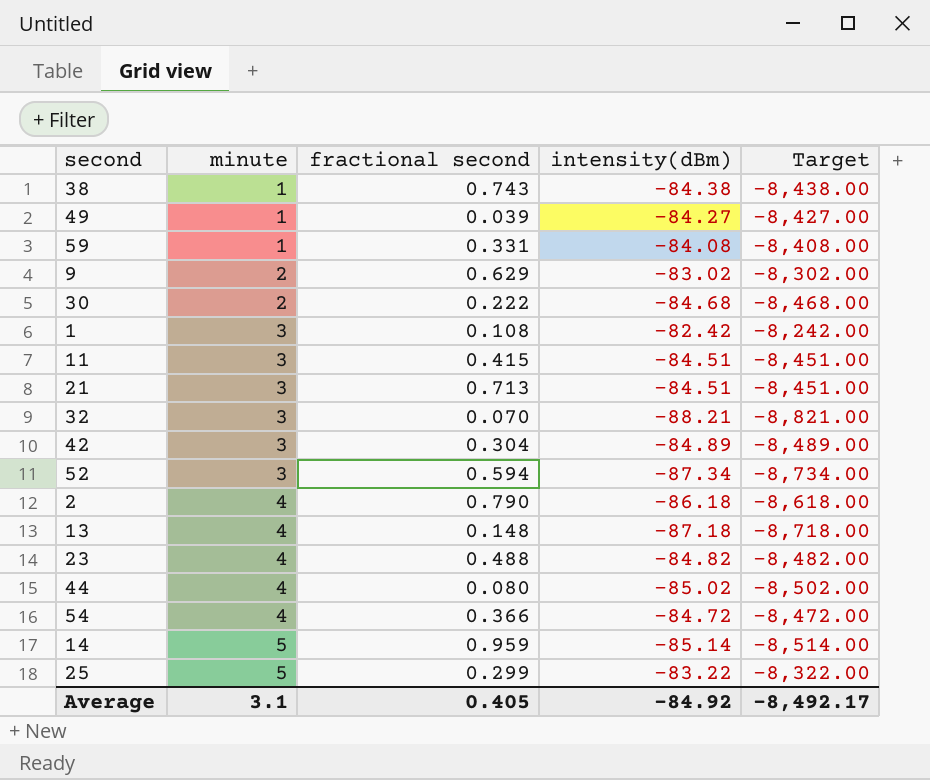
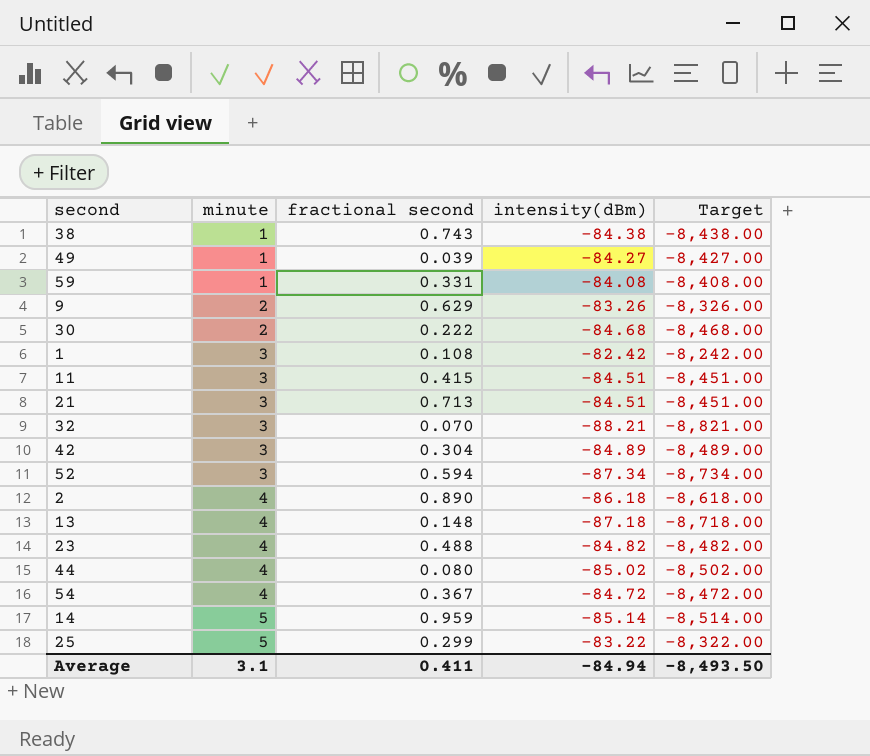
9 | intensity(dBm): -83.02 -> -83.26
9 | Target: -8,302.00 -> -8,326.00
2 | fractional second: 0.790 -> 0.890
54 | fractional second: 0.366 -> 0.367
Average | fractional second: 0.405 -> 0.411
Average | intensity(dBm): -84.92 -> -84.94
Average | Target: -8,492.17 -> -8,493.50

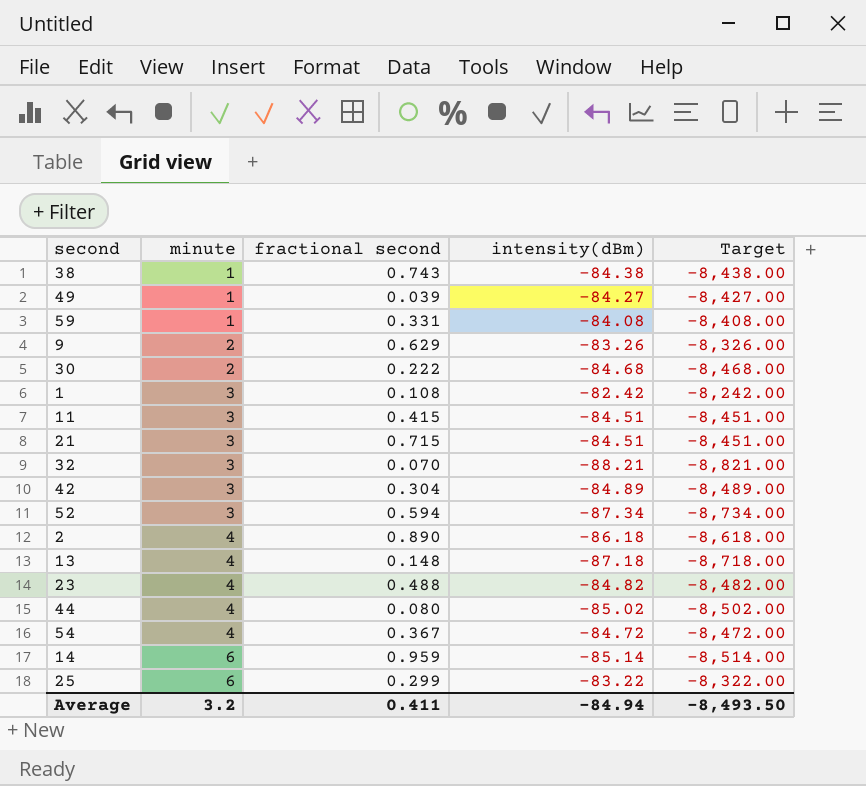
21 | fractional second: 0.713 -> 0.715
14 | minute: 5 -> 6
25 | minute: 5 -> 6
Average | minute: 3.1 -> 3.2

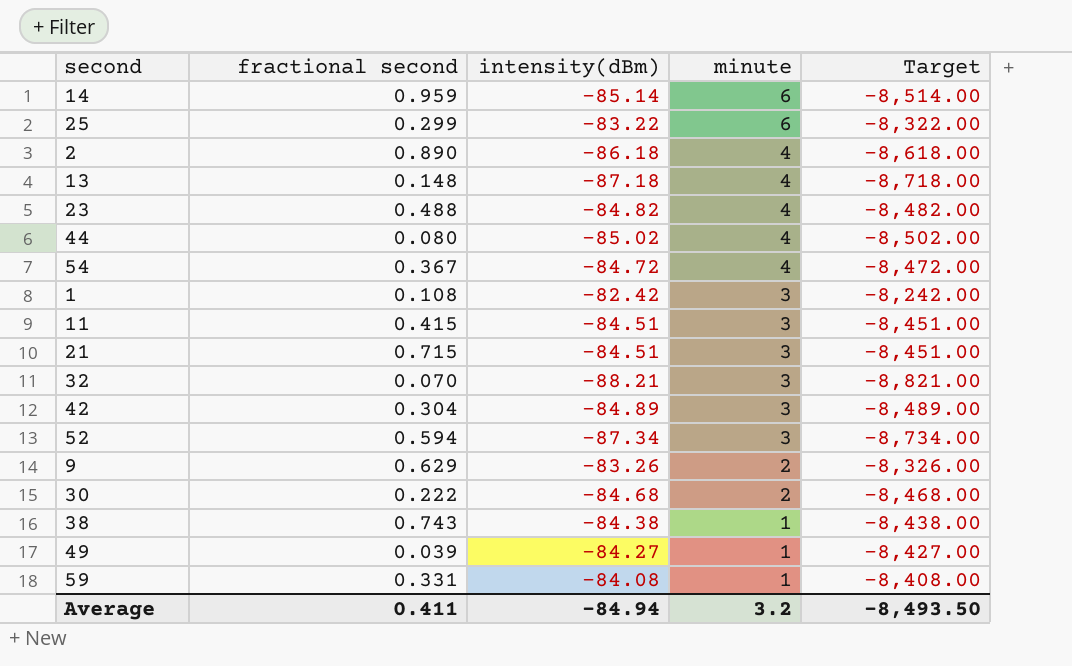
row order: minute ascending -> minute descending
column minute | position: 2 -> 4

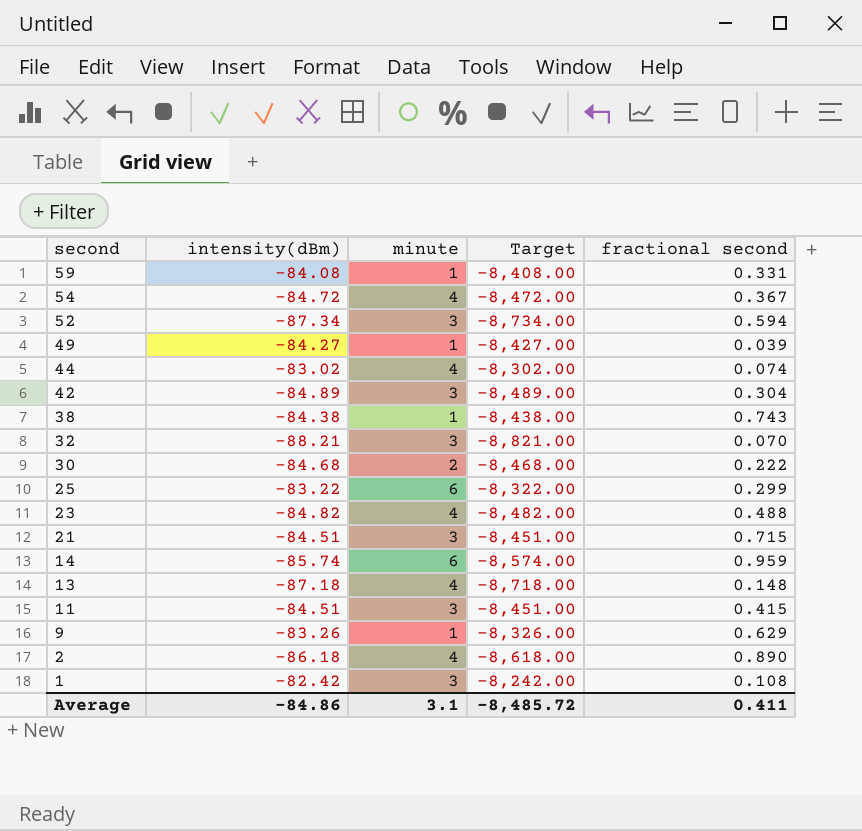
row order: minute descending -> second descending
column fractional second | position: 2 -> 5
44 | intensity(dBm): -85.02 -> -83.02
44 | Target: -8,502.00 -> -8,302.00
44 | fractional second: 0.080 -> 0.074
14 | intensity(dBm): -85.14 -> -85.74
14 | Target: -8,514.00 -> -8,574.00
9 | minute: 2 -> 1
Average | intensity(dBm): -84.94 -> -84.86
Average | minute: 3.2 -> 3.1
Average | Target: -8,493.50 -> -8,485.72

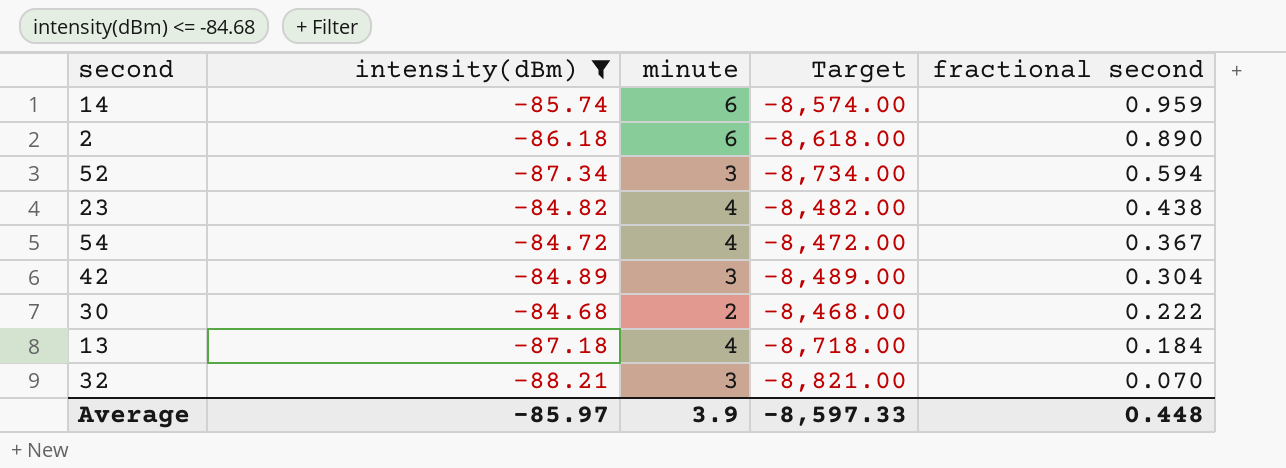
filter: none -> intensity(dBm) <= -84.68
row order: second descending -> fractional second descending
2 | minute: 4 -> 6
23 | fractional second: 0.488 -> 0.438
13 | fractional second: 0.148 -> 0.184
Average | intensity(dBm): -84.86 -> -85.97
Average | minute: 3.1 -> 3.9
Average | Target: -8,485.72 -> -8,597.33
Average | fractional second: 0.411 -> 0.448

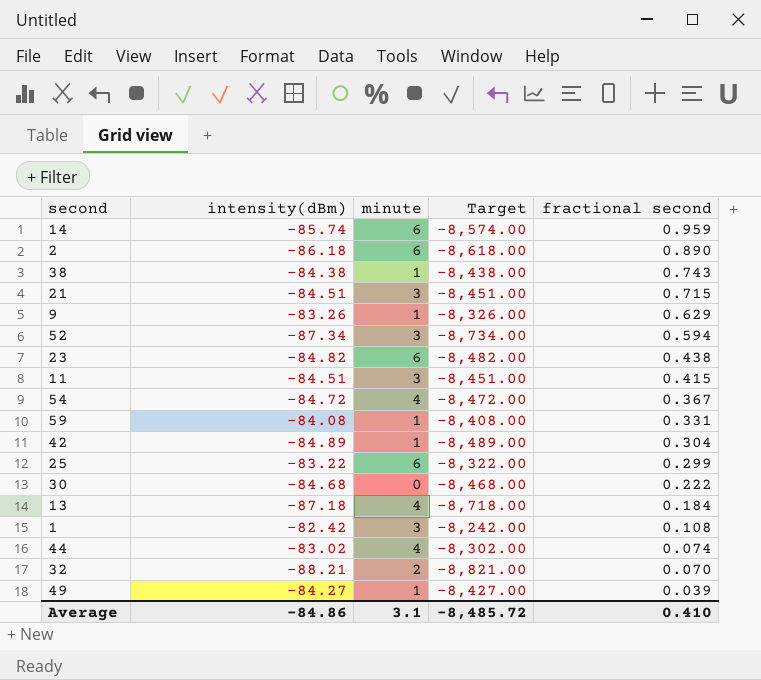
filter: intensity(dBm) <= -84.68 -> none
23 | minute: 4 -> 6
42 | minute: 3 -> 1
30 | minute: 2 -> 0
32 | minute: 3 -> 2
Average | intensity(dBm): -85.97 -> -84.86
Average | minute: 3.9 -> 3.1
Average | Target: -8,597.33 -> -8,485.72
Average | fractional second: 0.448 -> 0.410

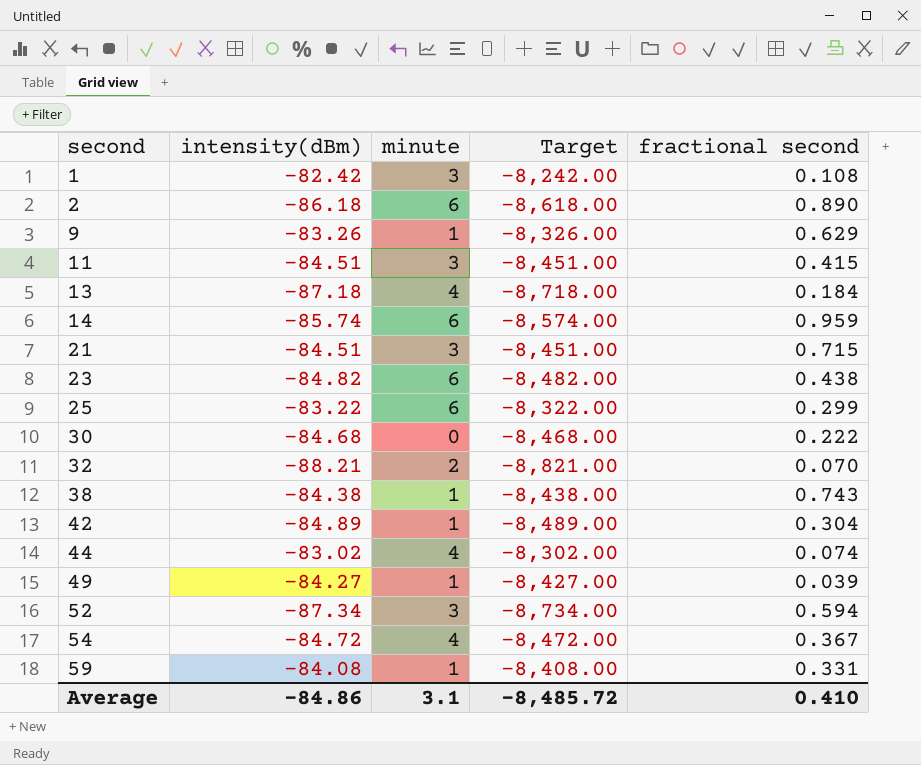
row order: fractional second descending -> second ascending

